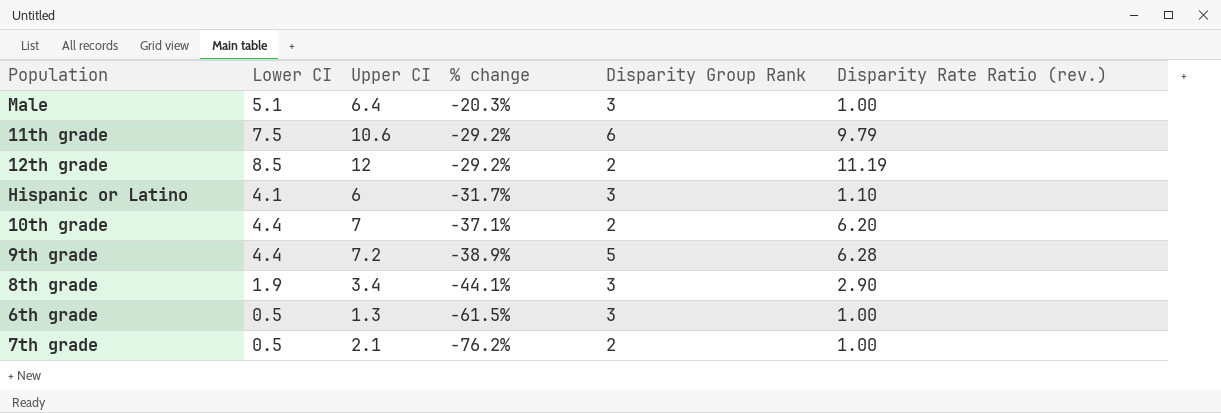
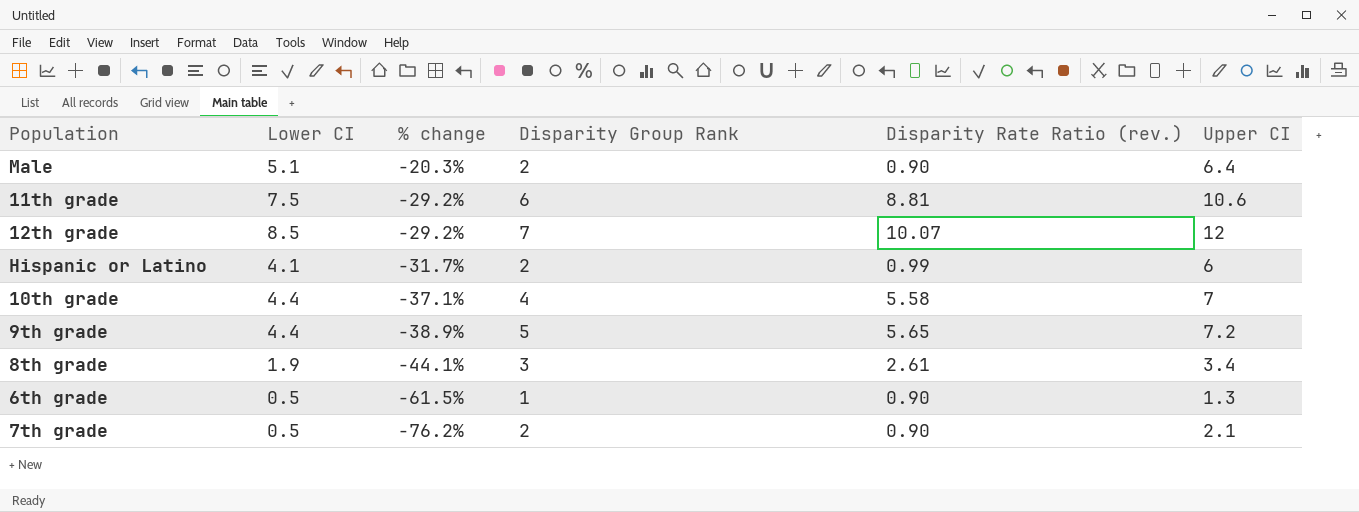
column Upper CI | position: 3 -> 6
Male | Disparity Group Rank: 3 -> 2
Male | Disparity Rate Ratio (rev.): 1.00 -> 0.90
11th grade | Disparity Rate Ratio (rev.): 9.79 -> 8.81
12th grade | Disparity Group Rank: 2 -> 7
12th grade | Disparity Rate Ratio (rev.): 11.19 -> 10.07
Hispanic or Latino | Disparity Group Rank: 3 -> 2
Hispanic or Latino | Disparity Rate Ratio (rev.): 1.10 -> 0.99
10th grade | Disparity Group Rank: 2 -> 4
10th grade | Disparity Rate Ratio (rev.): 6.20 -> 5.58
9th grade | Disparity Rate Ratio (rev.): 6.28 -> 5.65
8th grade | Disparity Rate Ratio (rev.): 2.90 -> 2.61
6th grade | Disparity Group Rank: 3 -> 1
6th grade | Disparity Rate Ratio (rev.): 1.00 -> 0.90
7th grade | Disparity Rate Ratio (rev.): 1.00 -> 0.90

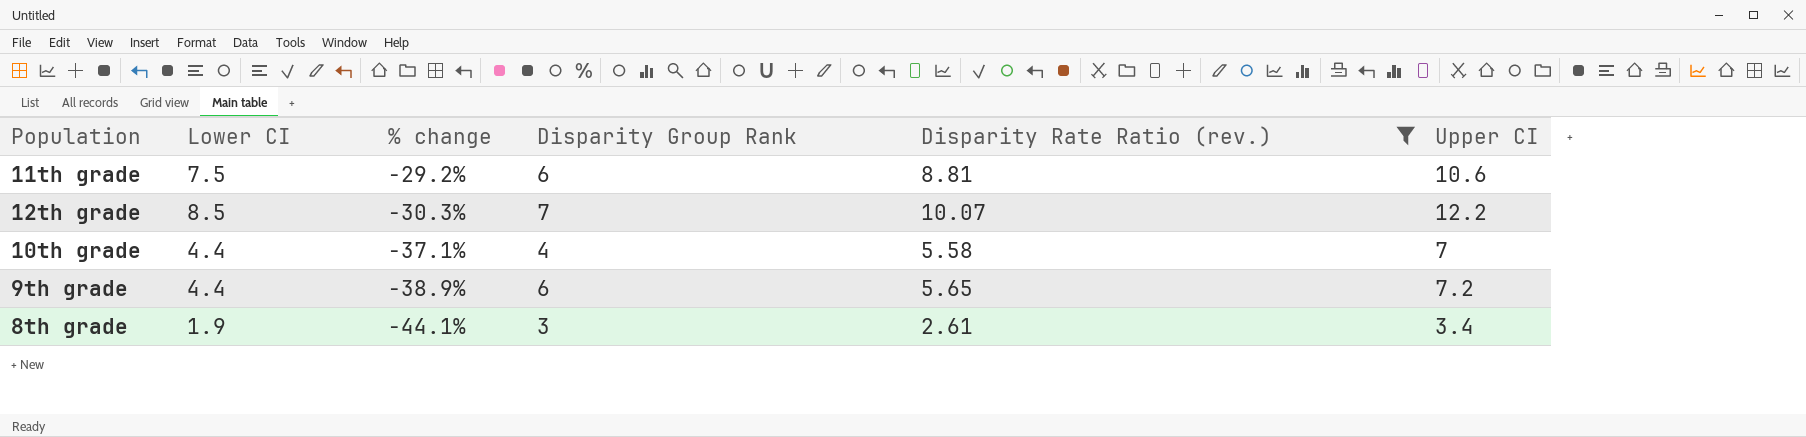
filter: none -> Disparity Rate Ratio (rev.) >= 2.61
12th grade | % change: -29.2% -> -30.3%
12th grade | Upper CI: 12 -> 12.2
9th grade | Disparity Group Rank: 5 -> 6

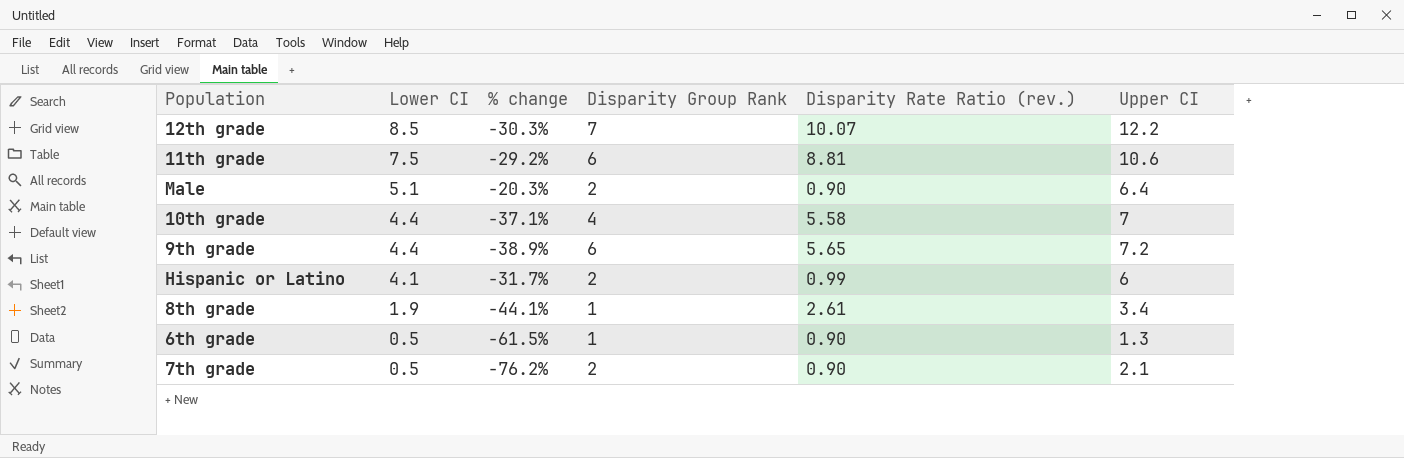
filter: Disparity Rate Ratio (rev.) >= 2.61 -> none
row order: % change descending -> Lower CI descending
8th grade | Disparity Group Rank: 3 -> 1

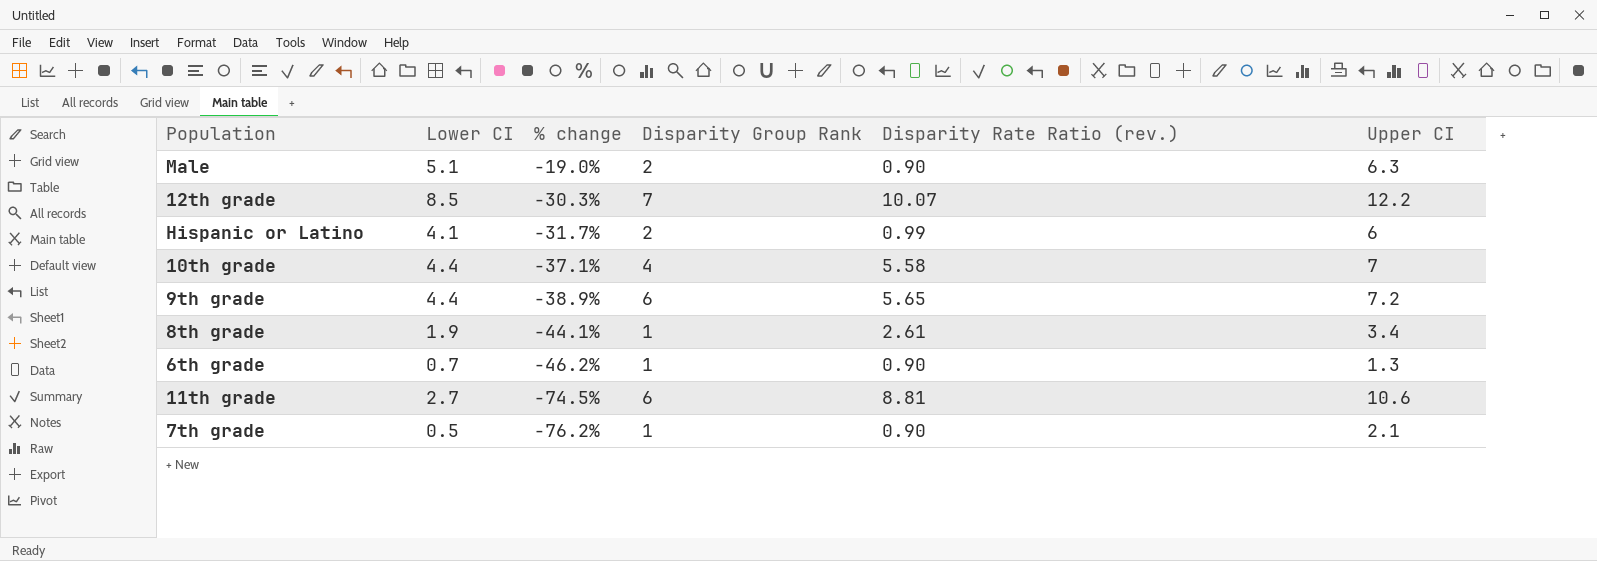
row order: Lower CI descending -> % change descending
Male | % change: -20.3% -> -19.0%
Male | Upper CI: 6.4 -> 6.3
6th grade | Lower CI: 0.5 -> 0.7
6th grade | % change: -61.5% -> -46.2%
11th grade | Lower CI: 7.5 -> 2.7
11th grade | % change: -29.2% -> -74.5%
7th grade | Disparity Group Rank: 2 -> 1

